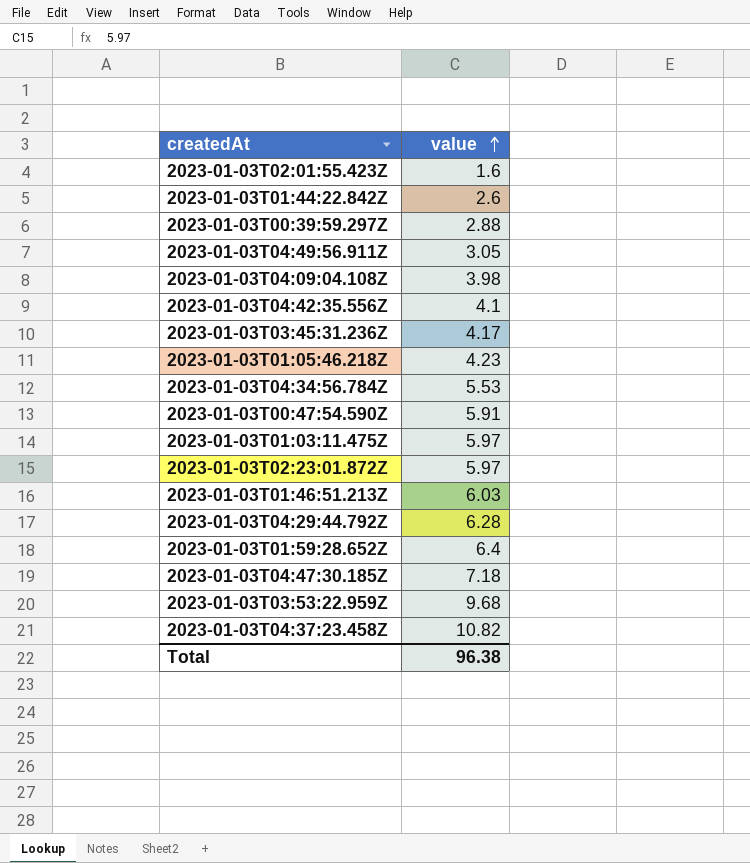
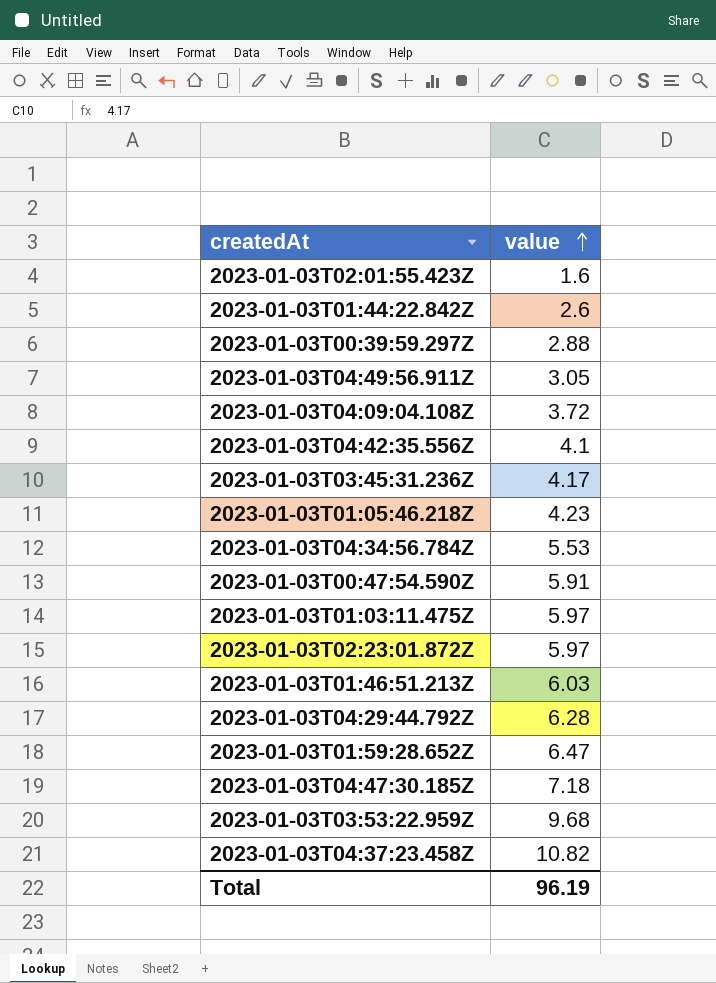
2023-01-03T04:09:04.108Z | value: 3.98 -> 3.72
2023-01-03T01:59:28.652Z | value: 6.4 -> 6.47
Total | value: 96.38 -> 96.19

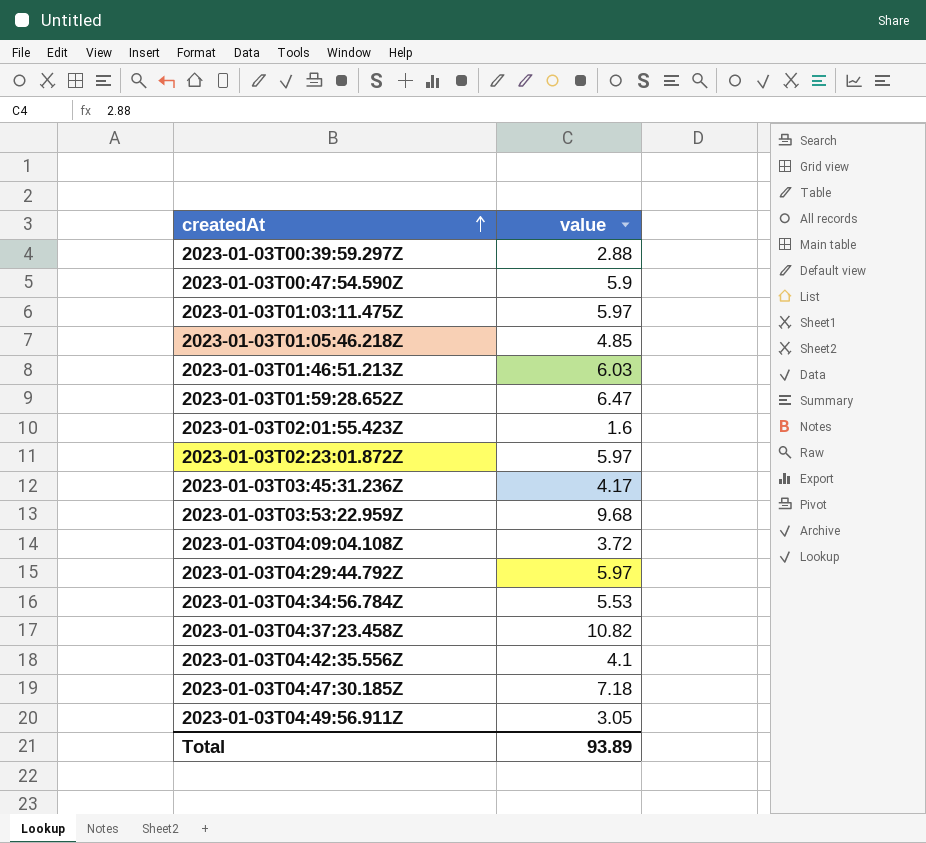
row order: value ascending -> createdAt ascending
row 2023-01-03T01:44:22.842Z: 2.6 -> none
2023-01-03T00:47:54.590Z | value: 5.91 -> 5.9
2023-01-03T01:05:46.218Z | value: 4.23 -> 4.85
2023-01-03T04:29:44.792Z | value: 6.28 -> 5.97
Total | value: 96.19 -> 93.89

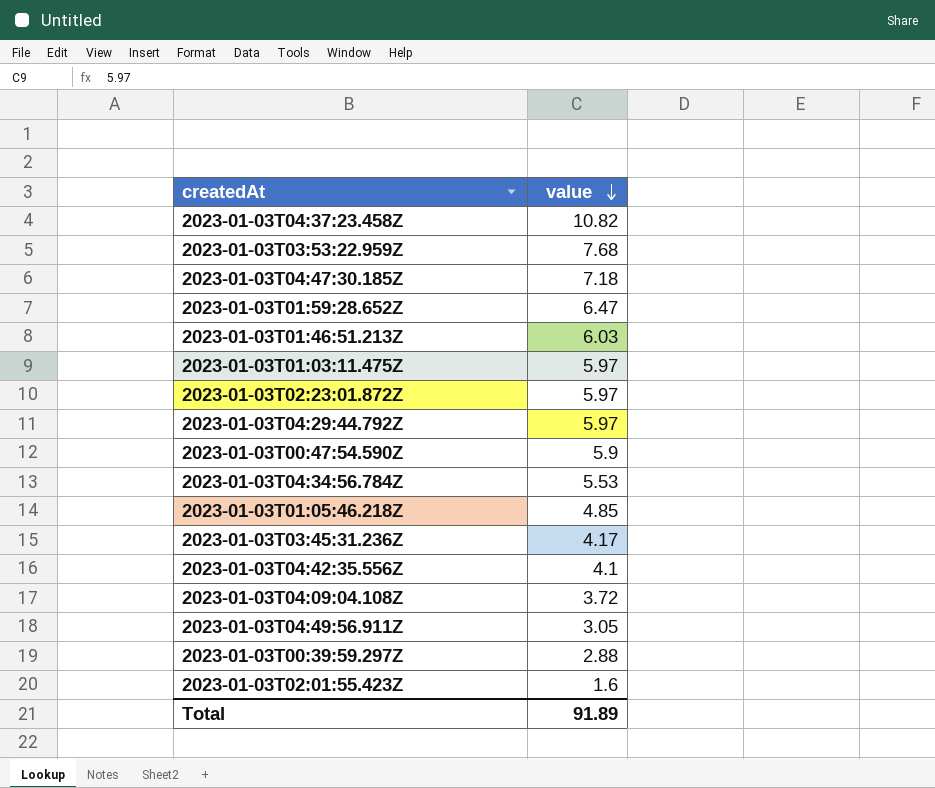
row order: createdAt ascending -> value descending
2023-01-03T03:53:22.959Z | value: 9.68 -> 7.68
Total | value: 93.89 -> 91.89

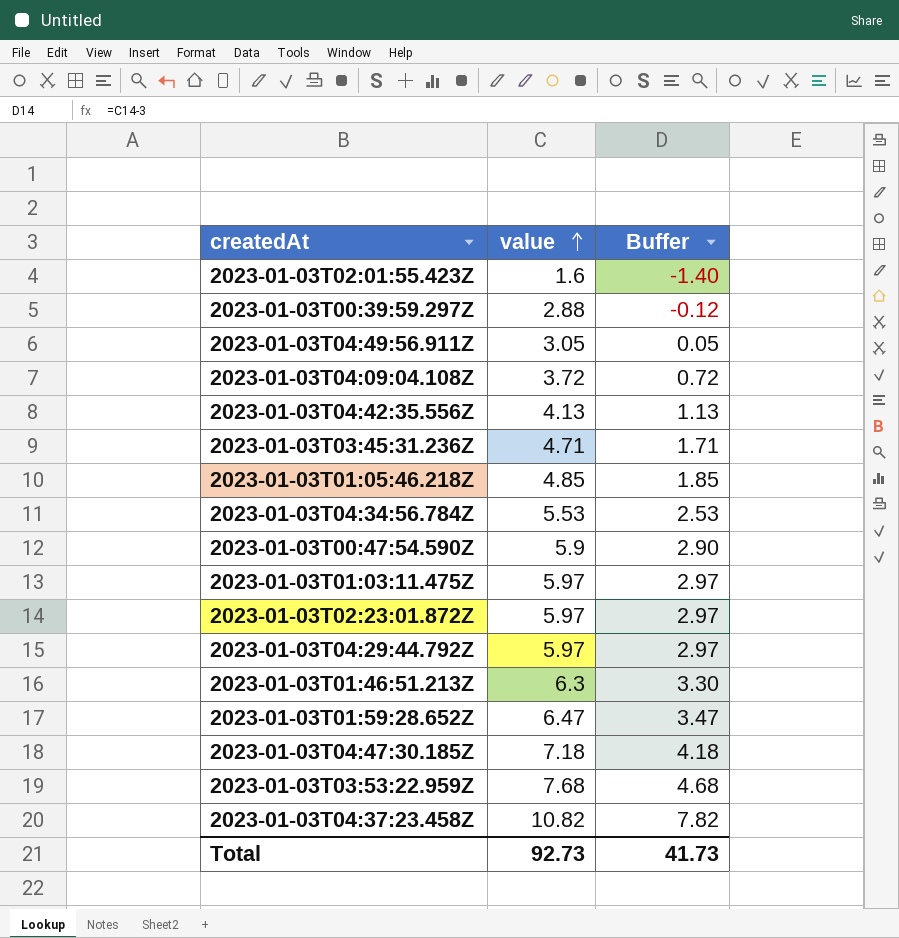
row order: value descending -> value ascending
column Buffer | formula: none -> [value] - 3
2023-01-03T04:42:35.556Z | value: 4.1 -> 4.13
2023-01-03T03:45:31.236Z | value: 4.17 -> 4.71
2023-01-03T01:46:51.213Z | value: 6.03 -> 6.3
Total | value: 91.89 -> 92.73

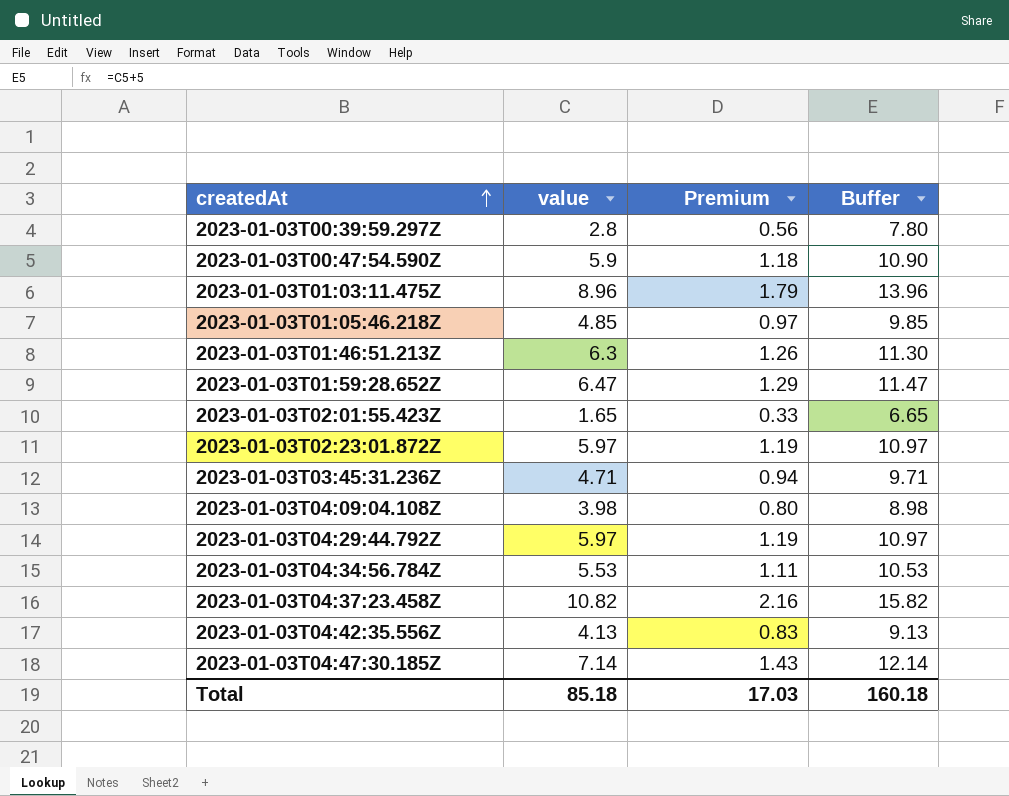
row order: value ascending -> createdAt ascending
column Premium | formula: none -> [value] * 0.2
column Buffer | formula: [value] - 3 -> [value] + 5
row 2023-01-03T04:49:56.911Z: 3.05 | 0.05 -> none
row 2023-01-03T03:53:22.959Z: 7.68 | 4.68 -> none
2023-01-03T00:39:59.297Z | value: 2.88 -> 2.8
2023-01-03T01:03:11.475Z | value: 5.97 -> 8.96
2023-01-03T02:01:55.423Z | value: 1.6 -> 1.65
2023-01-03T04:09:04.108Z | value: 3.72 -> 3.98
2023-01-03T04:47:30.185Z | value: 7.18 -> 7.14
Total | value: 92.73 -> 85.18
Total | Buffer: 41.73 -> 160.18

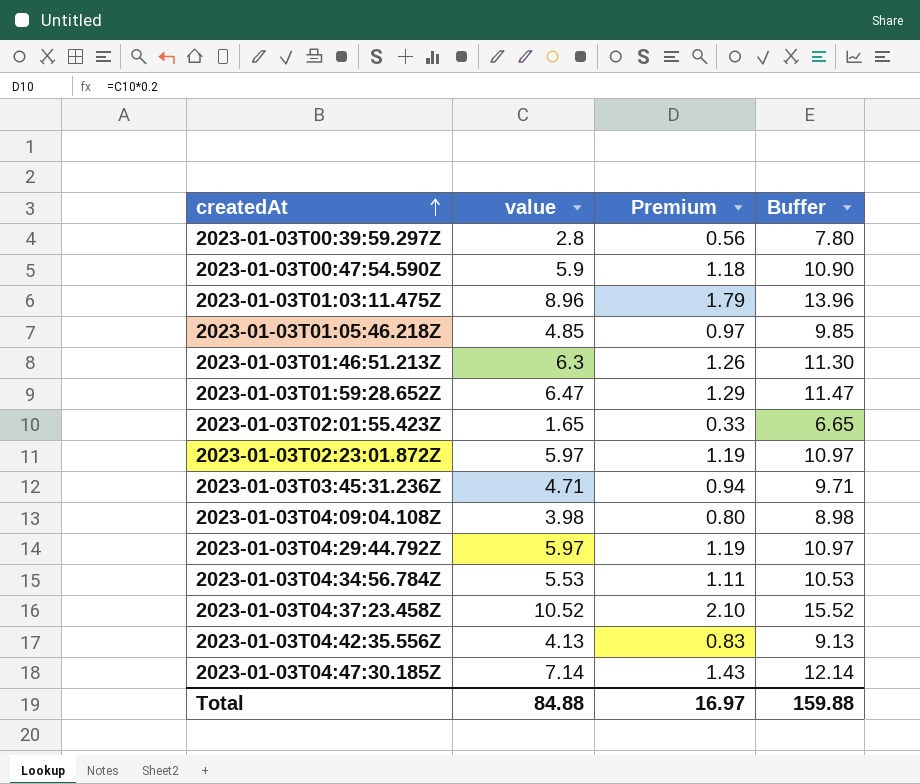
2023-01-03T04:37:23.458Z | value: 10.82 -> 10.52
2023-01-03T04:37:23.458Z | Premium: 2.16 -> 2.10
2023-01-03T04:37:23.458Z | Buffer: 15.82 -> 15.52
Total | value: 85.18 -> 84.88
Total | Premium: 17.03 -> 16.97
Total | Buffer: 160.18 -> 159.88

